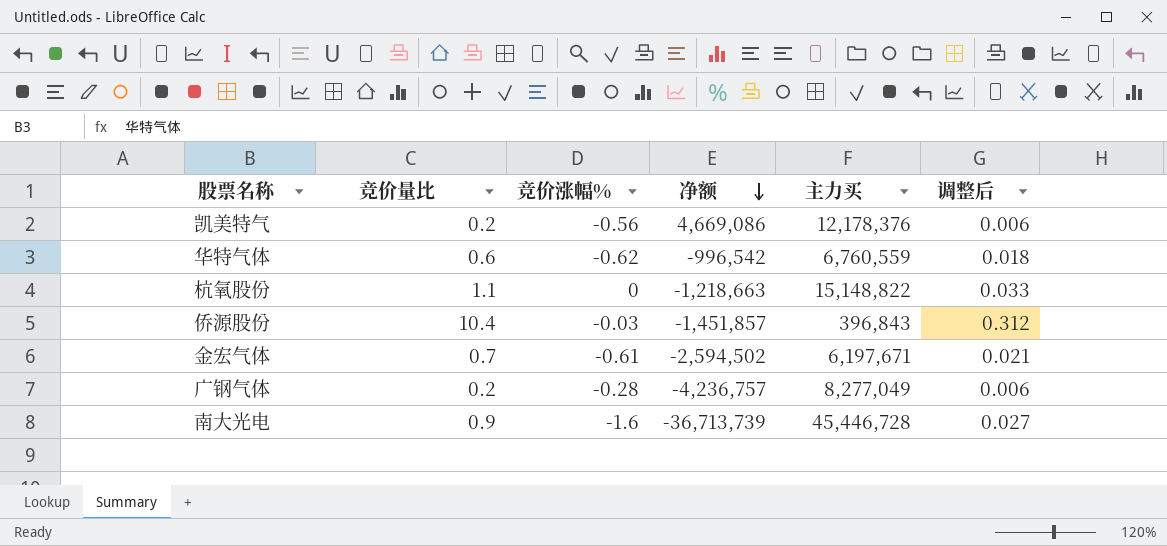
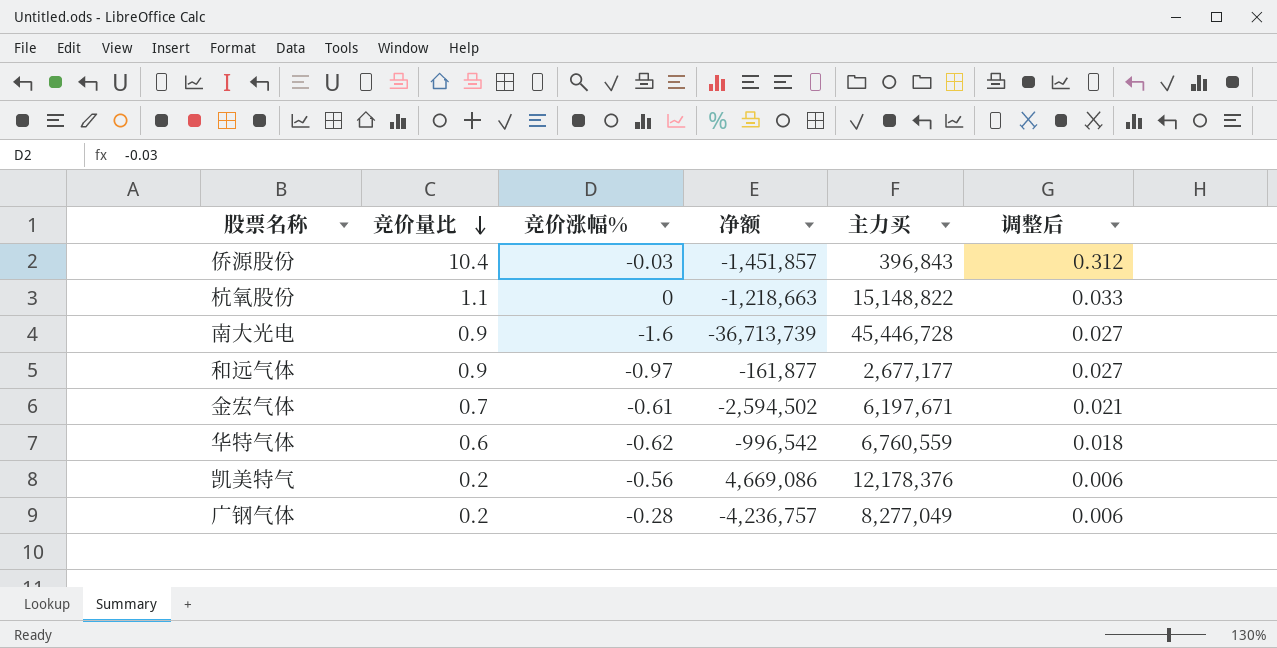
row order: 净额 descending -> 竞价量比 descending
row 和远气体: none -> 0.9 | -0.97 | -161,877 | 2,677,177 | 0.027

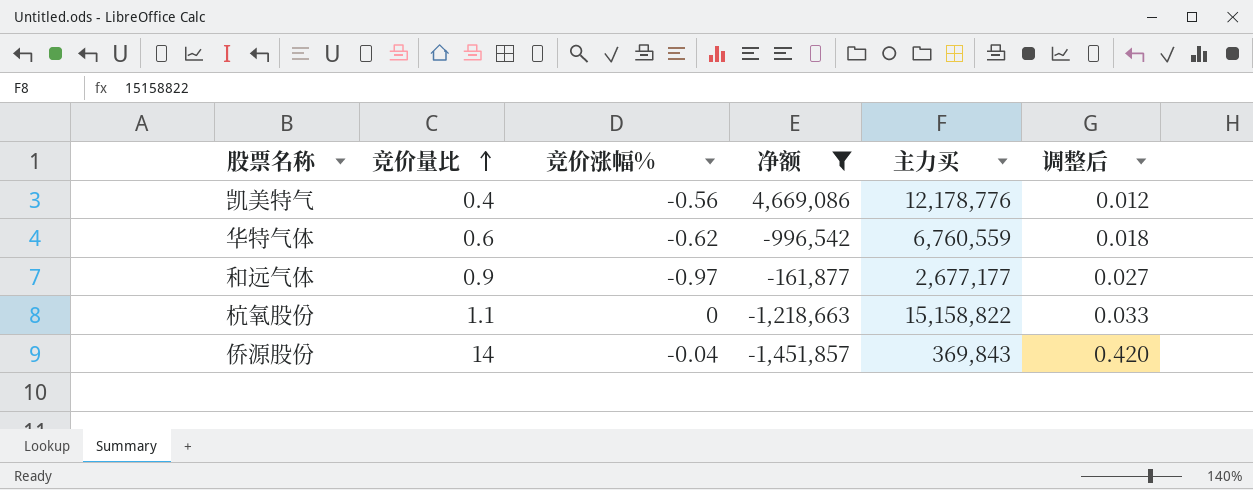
filter: none -> 净额 >= -1,451,857
row order: 竞价量比 descending -> 竞价量比 ascending
凯美特气 | 竞价量比: 0.2 -> 0.4
凯美特气 | 主力买: 12,178,376 -> 12,178,776
凯美特气 | 调整后: 0.006 -> 0.012
杭氧股份 | 主力买: 15,148,822 -> 15,158,822
侨源股份 | 竞价量比: 10.4 -> 14
侨源股份 | 竞价涨幅%: -0.03 -> -0.04
侨源股份 | 主力买: 396,843 -> 369,843
侨源股份 | 调整后: 0.312 -> 0.420

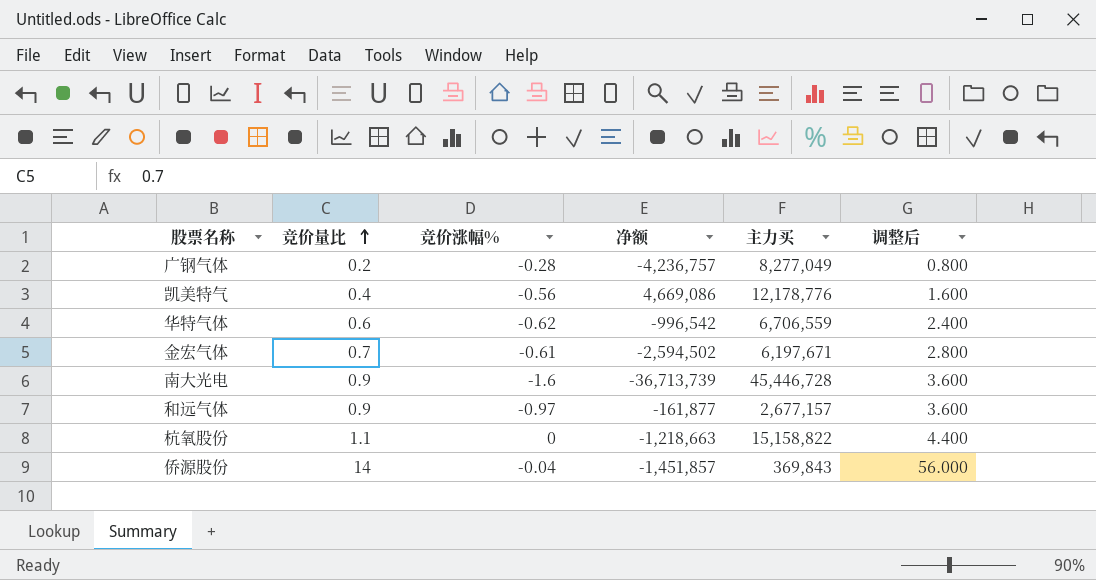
filter: 净额 >= -1,451,857 -> none
column 调整后 | formula: [竞价量比] * 0.03 -> [竞价量比] * 4
华特气体 | 主力买: 6,760,559 -> 6,706,559
和远气体 | 主力买: 2,677,177 -> 2,677,157

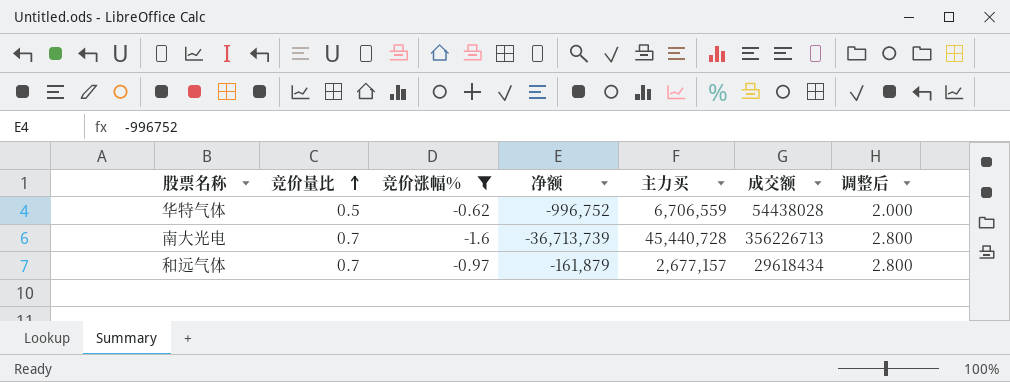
filter: none -> 竞价涨幅% <= -0.62
column 成交额 | position: none -> 6
华特气体 | 竞价量比: 0.6 -> 0.5
华特气体 | 净额: -996,542 -> -996,752
华特气体 | 调整后: 2.400 -> 2.000
南大光电 | 竞价量比: 0.9 -> 0.7
南大光电 | 主力买: 45,446,728 -> 45,440,728
南大光电 | 调整后: 3.600 -> 2.800
和远气体 | 竞价量比: 0.9 -> 0.7
和远气体 | 净额: -161,877 -> -161,879
和远气体 | 调整后: 3.600 -> 2.800

